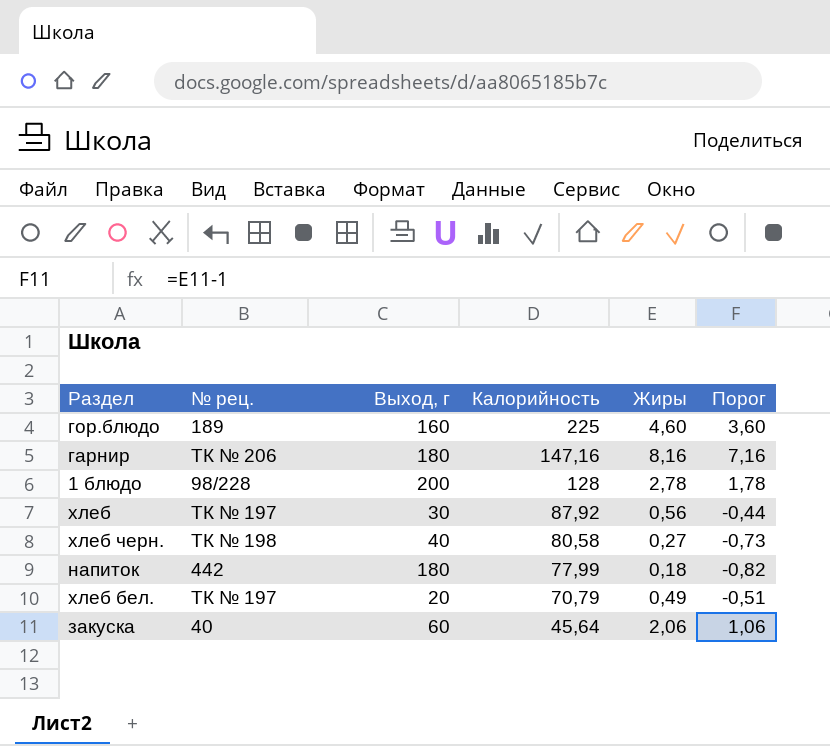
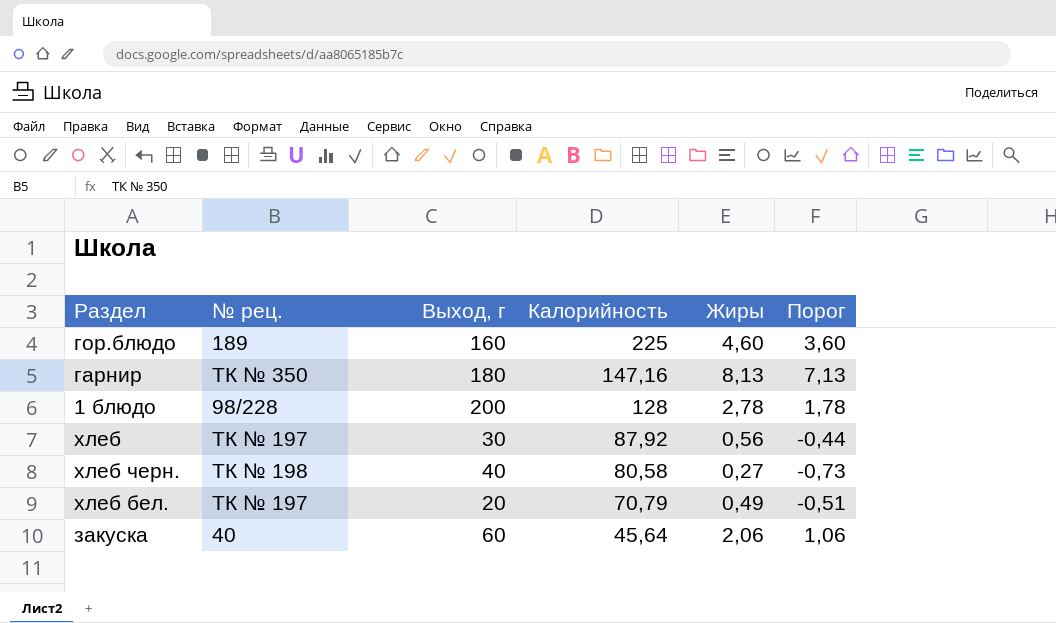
row напиток: 442 | 180 | 77,99 | 0,18 | -0,82 -> none
гарнир | № рец.: ТК № 206 -> ТК № 350
гарнир | Жиры: 8,16 -> 8,13
гарнир | Порог: 7,16 -> 7,13

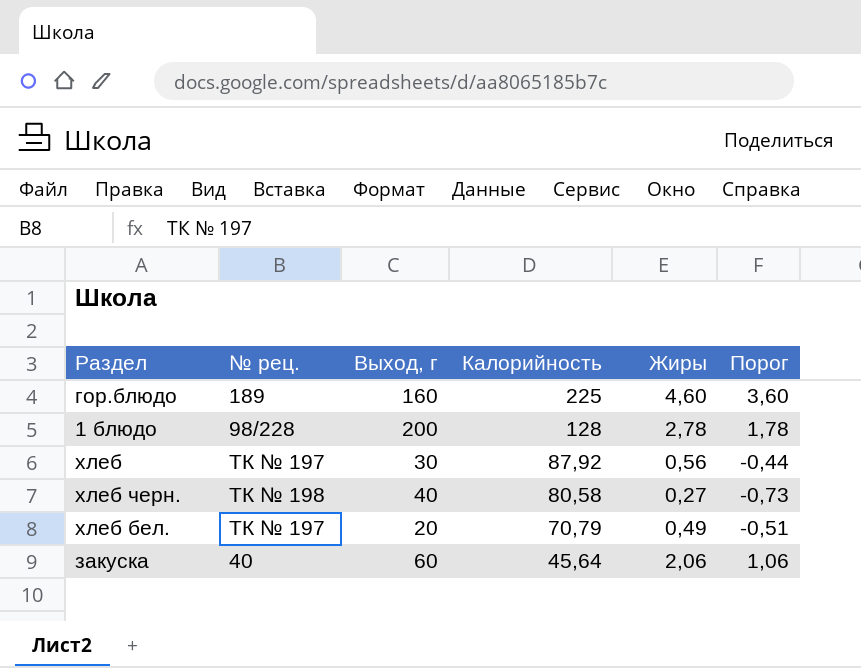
row гарнир: ТК № 350 | 180 | 147,16 | 8,13 | 7,13 -> none

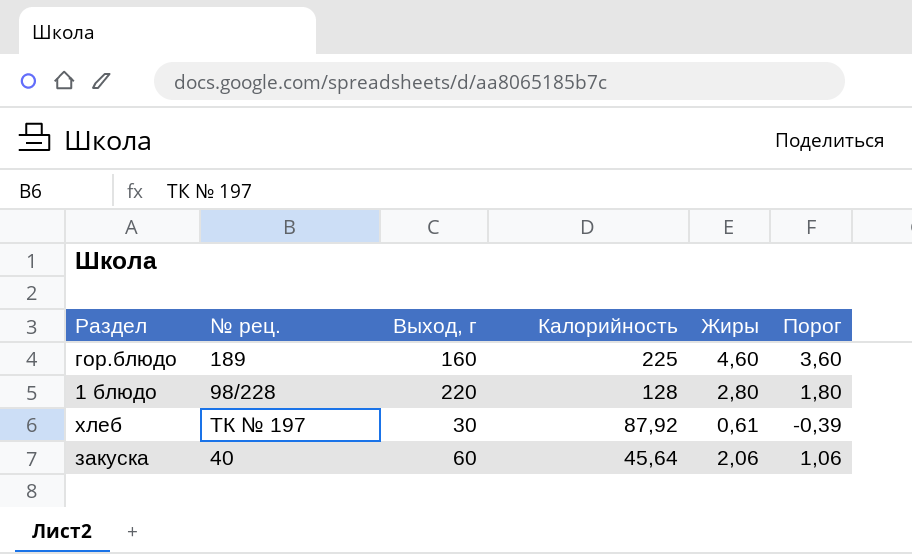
row хлеб черн.: ТК № 198 | 40 | 80,58 | 0,27 | -0,73 -> none
row хлеб бел.: ТК № 197 | 20 | 70,79 | 0,49 | -0,51 -> none
1 блюдо | Выход, г: 200 -> 220
1 блюдо | Жиры: 2,78 -> 2,80
1 блюдо | Порог: 1,78 -> 1,80
хлеб | Жиры: 0,56 -> 0,61
хлеб | Порог: -0,44 -> -0,39

